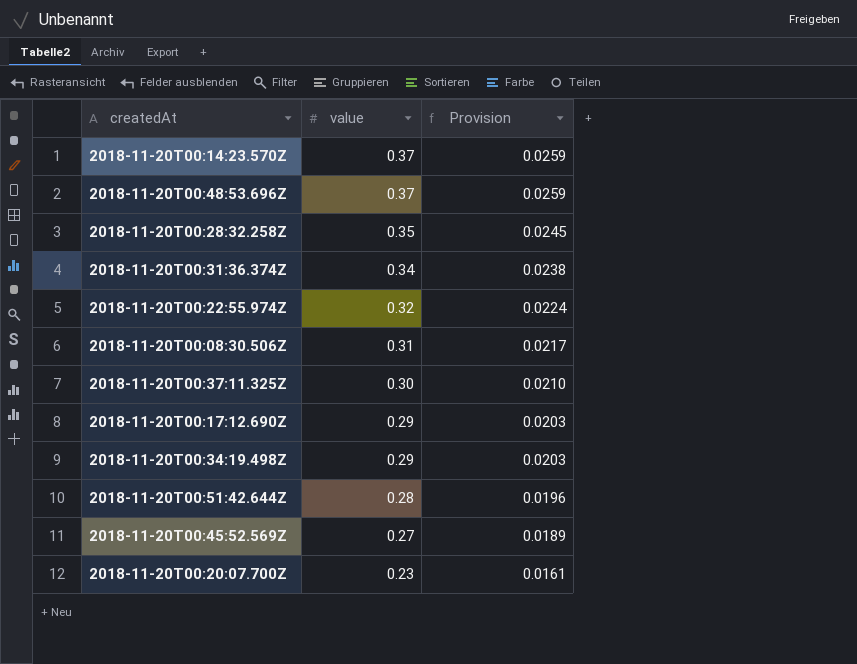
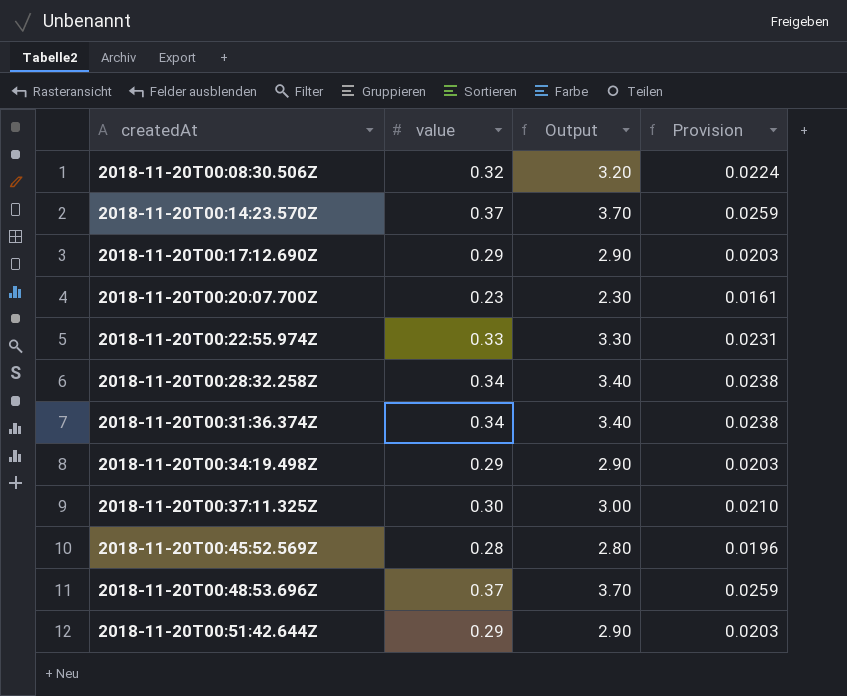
row order: value descending -> createdAt ascending
column Output | formula: none -> [value] * 10
2018-11-20T00:08:30.506Z | value: 0.31 -> 0.32
2018-11-20T00:08:30.506Z | Provision: 0.0217 -> 0.0224
2018-11-20T00:22:55.974Z | value: 0.32 -> 0.33
2018-11-20T00:22:55.974Z | Provision: 0.0224 -> 0.0231
2018-11-20T00:28:32.258Z | value: 0.35 -> 0.34
2018-11-20T00:28:32.258Z | Provision: 0.0245 -> 0.0238
2018-11-20T00:45:52.569Z | value: 0.27 -> 0.28
2018-11-20T00:45:52.569Z | Provision: 0.0189 -> 0.0196
2018-11-20T00:51:42.644Z | value: 0.28 -> 0.29
2018-11-20T00:51:42.644Z | Provision: 0.0196 -> 0.0203

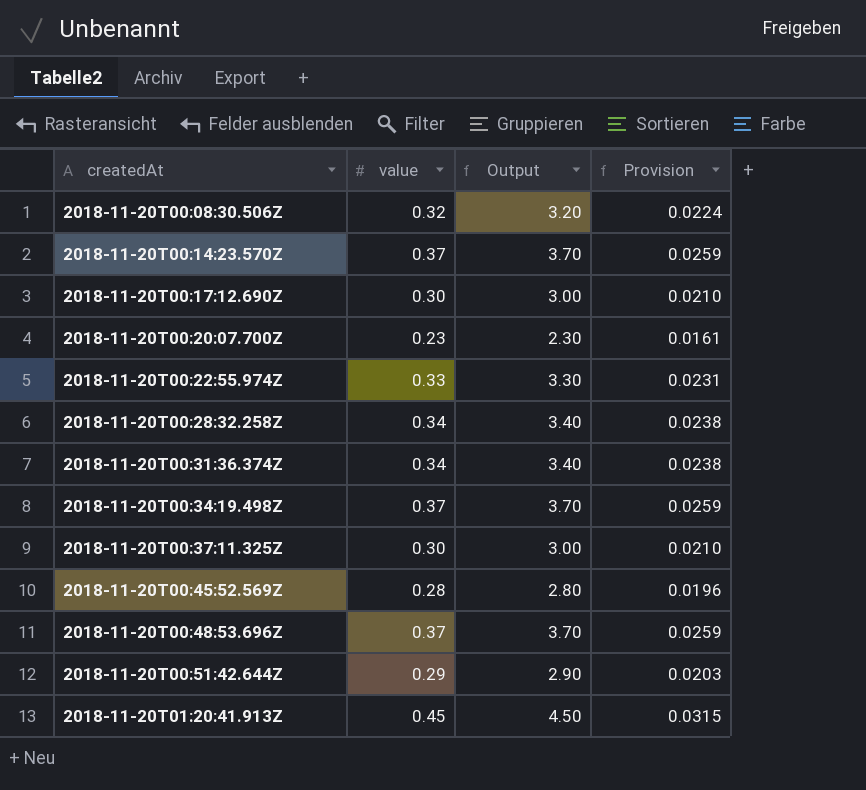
2018-11-20T00:17:12.690Z | value: 0.29 -> 0.30
2018-11-20T00:17:12.690Z | Output: 2.90 -> 3.00
2018-11-20T00:17:12.690Z | Provision: 0.0203 -> 0.0210
2018-11-20T00:34:19.498Z | value: 0.29 -> 0.37
2018-11-20T00:34:19.498Z | Output: 2.90 -> 3.70
2018-11-20T00:34:19.498Z | Provision: 0.0203 -> 0.0259
row 2018-11-20T01:20:41.913Z: none -> 0.45 | 4.50 | 0.0315

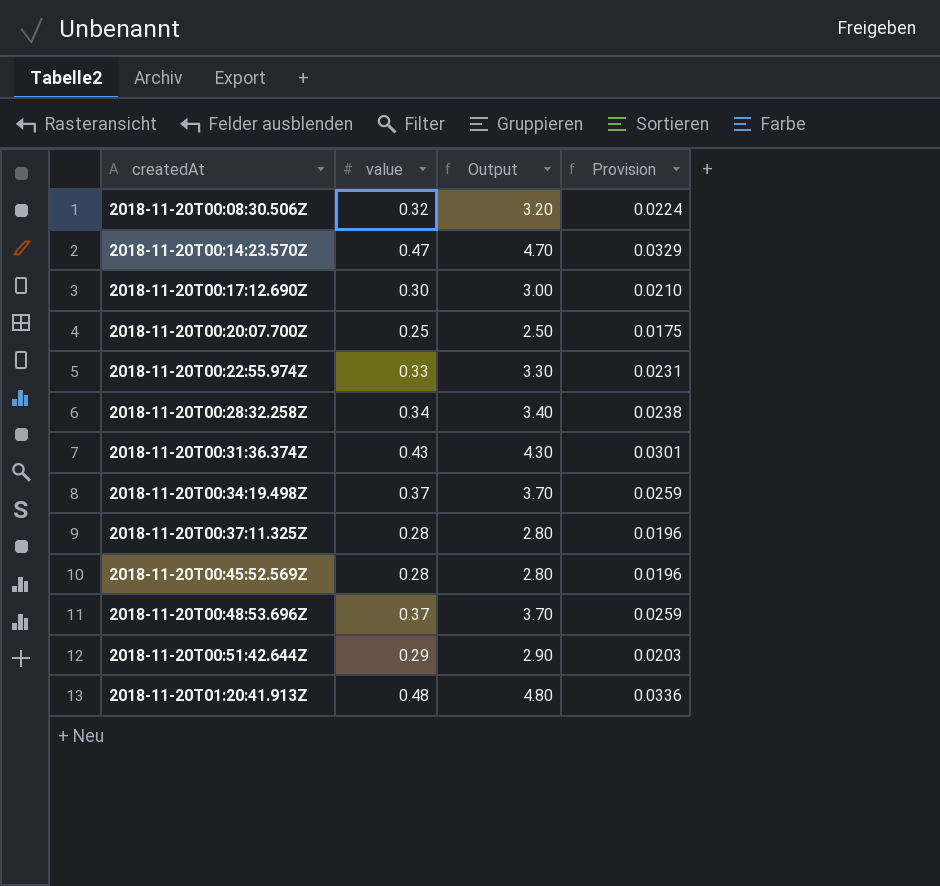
2018-11-20T00:14:23.570Z | value: 0.37 -> 0.47
2018-11-20T00:14:23.570Z | Output: 3.70 -> 4.70
2018-11-20T00:14:23.570Z | Provision: 0.0259 -> 0.0329
2018-11-20T00:20:07.700Z | value: 0.23 -> 0.25
2018-11-20T00:20:07.700Z | Output: 2.30 -> 2.50
2018-11-20T00:20:07.700Z | Provision: 0.0161 -> 0.0175
2018-11-20T00:31:36.374Z | value: 0.34 -> 0.43
2018-11-20T00:31:36.374Z | Output: 3.40 -> 4.30
2018-11-20T00:31:36.374Z | Provision: 0.0238 -> 0.0301
2018-11-20T00:37:11.325Z | value: 0.30 -> 0.28
2018-11-20T00:37:11.325Z | Output: 3.00 -> 2.80
2018-11-20T00:37:11.325Z | Provision: 0.0210 -> 0.0196
2018-11-20T01:20:41.913Z | value: 0.45 -> 0.48
2018-11-20T01:20:41.913Z | Output: 4.50 -> 4.80
2018-11-20T01:20:41.913Z | Provision: 0.0315 -> 0.0336

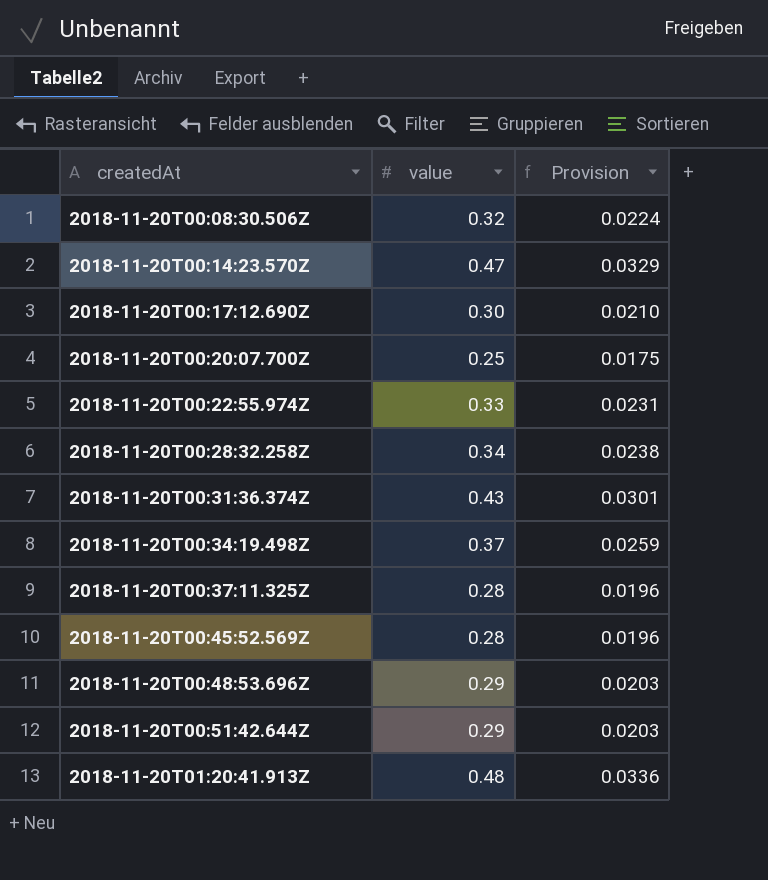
column Output | formula: [value] * 10 -> none
2018-11-20T00:48:53.696Z | value: 0.37 -> 0.29
2018-11-20T00:48:53.696Z | Provision: 0.0259 -> 0.0203

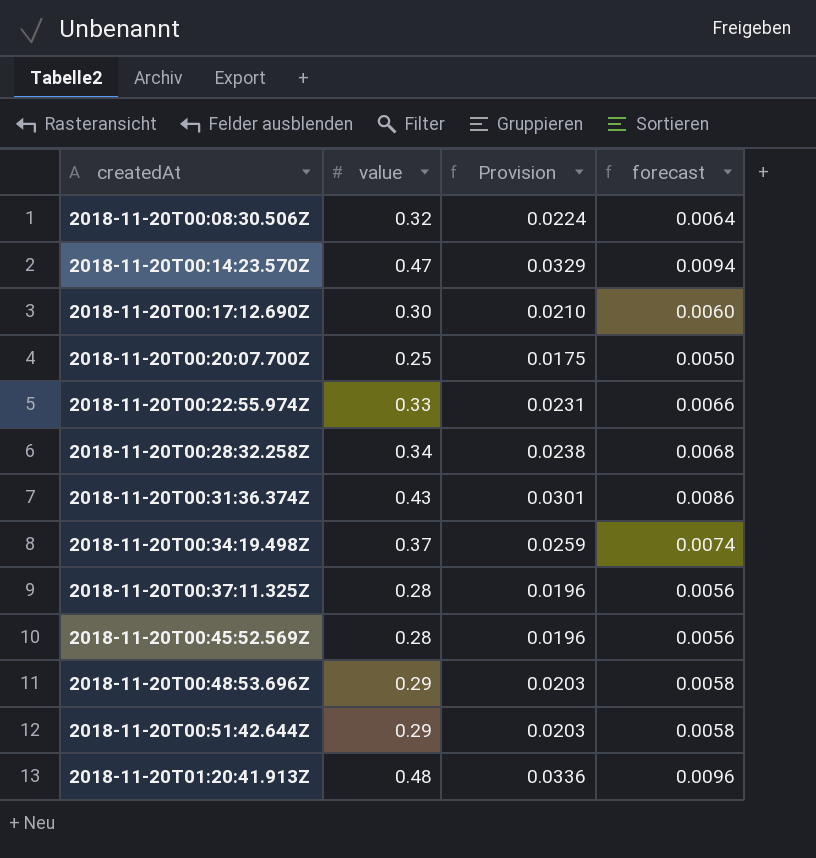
column forecast | formula: none -> [value] * 0.02

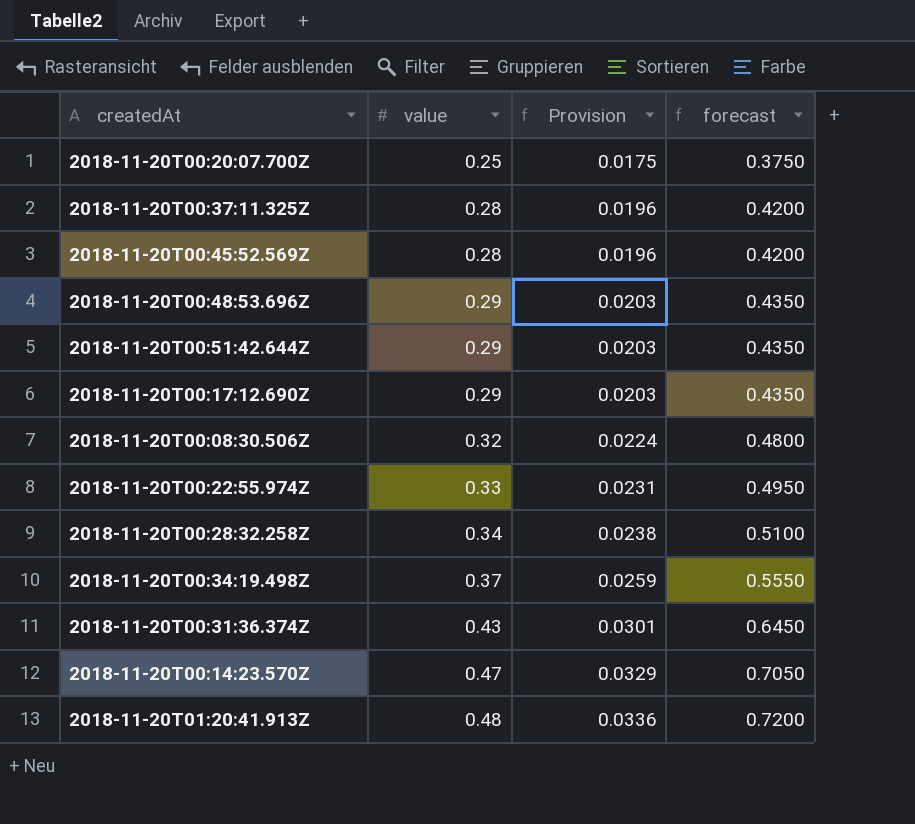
row order: createdAt ascending -> value ascending
column forecast | formula: [value] * 0.02 -> [value] * 1.5
2018-11-20T00:17:12.690Z | value: 0.30 -> 0.29
2018-11-20T00:17:12.690Z | Provision: 0.0210 -> 0.0203

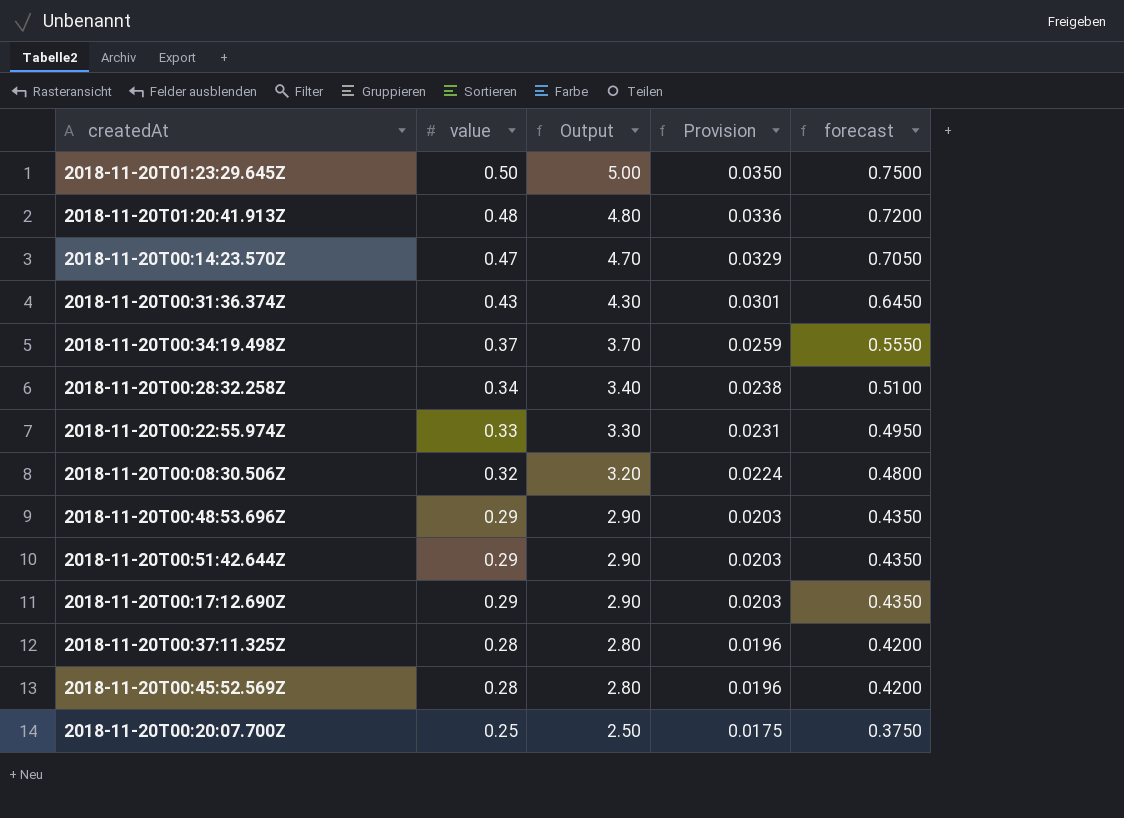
row order: value ascending -> value descending
column Output | formula: none -> [value] * 10
row 2018-11-20T01:23:29.645Z: none -> 0.50 | 5.00 | 0.0350 | 0.7500

